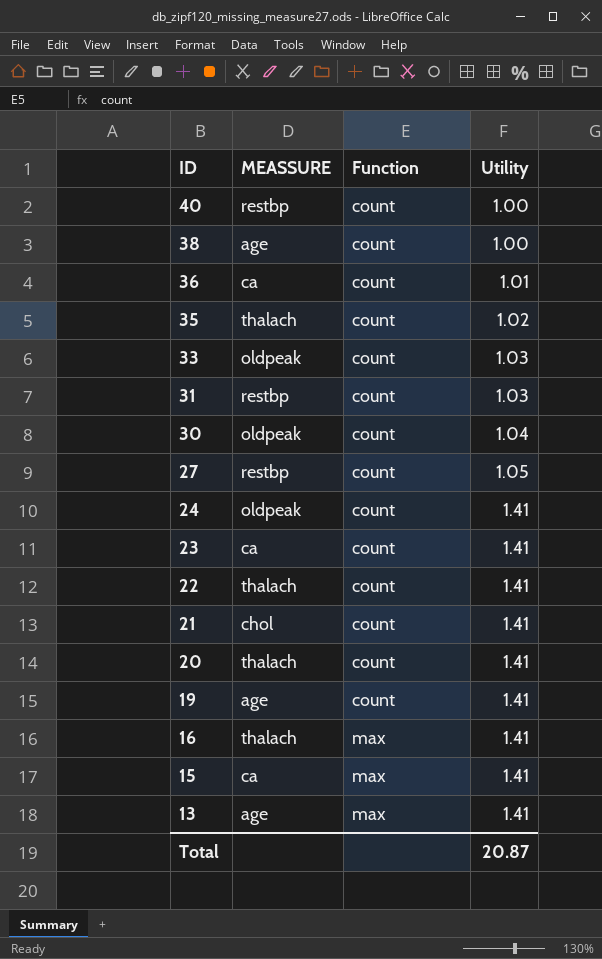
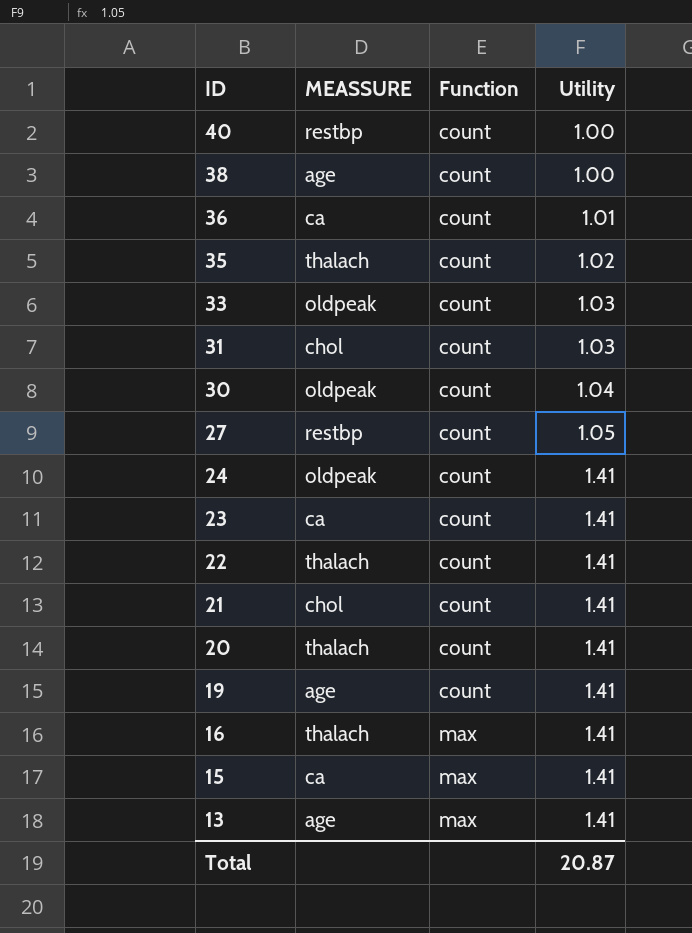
31 | MEASSURE: restbp -> chol

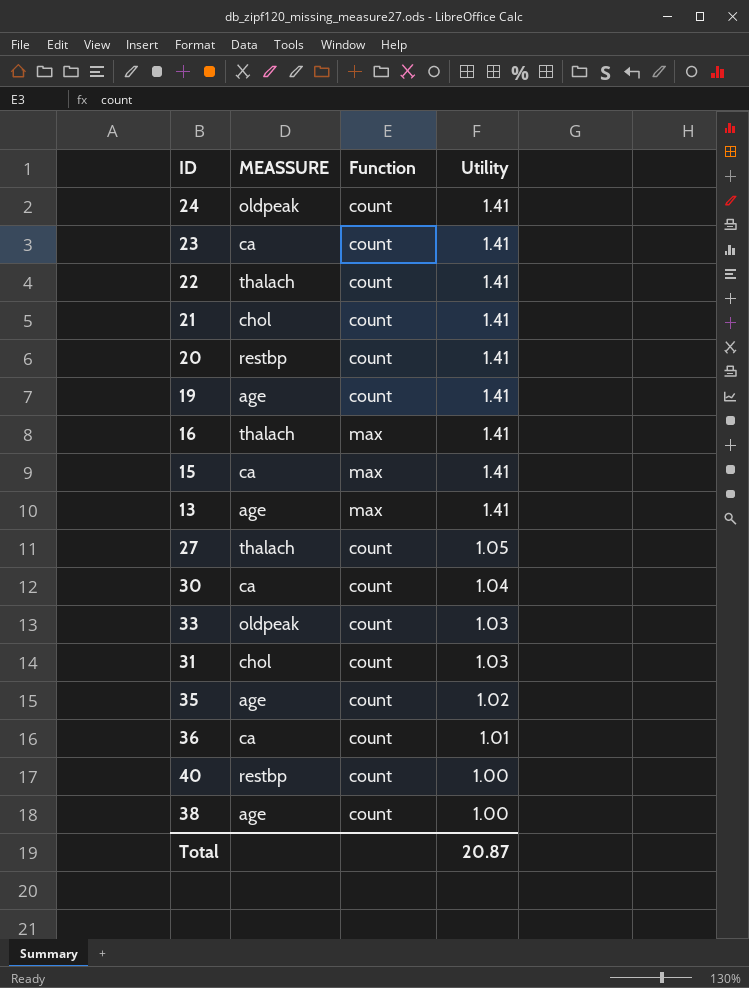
row order: ID descending -> Utility descending
20 | MEASSURE: thalach -> restbp
27 | MEASSURE: restbp -> thalach
30 | MEASSURE: oldpeak -> ca
35 | MEASSURE: thalach -> age

